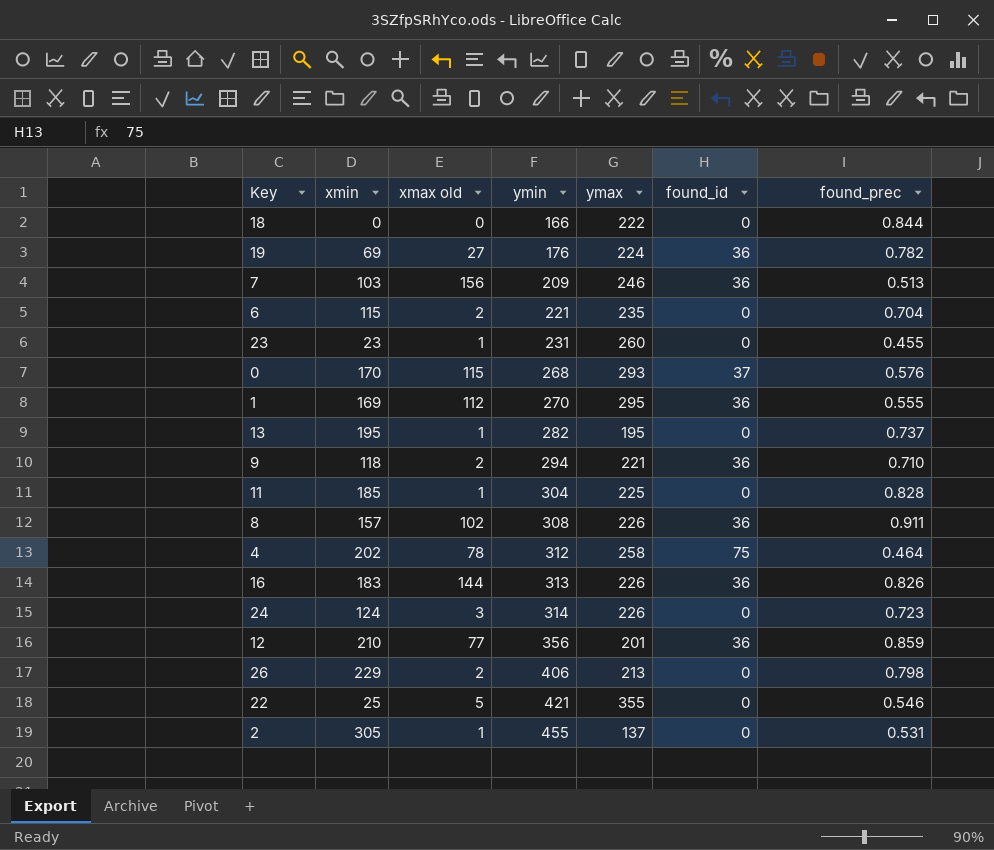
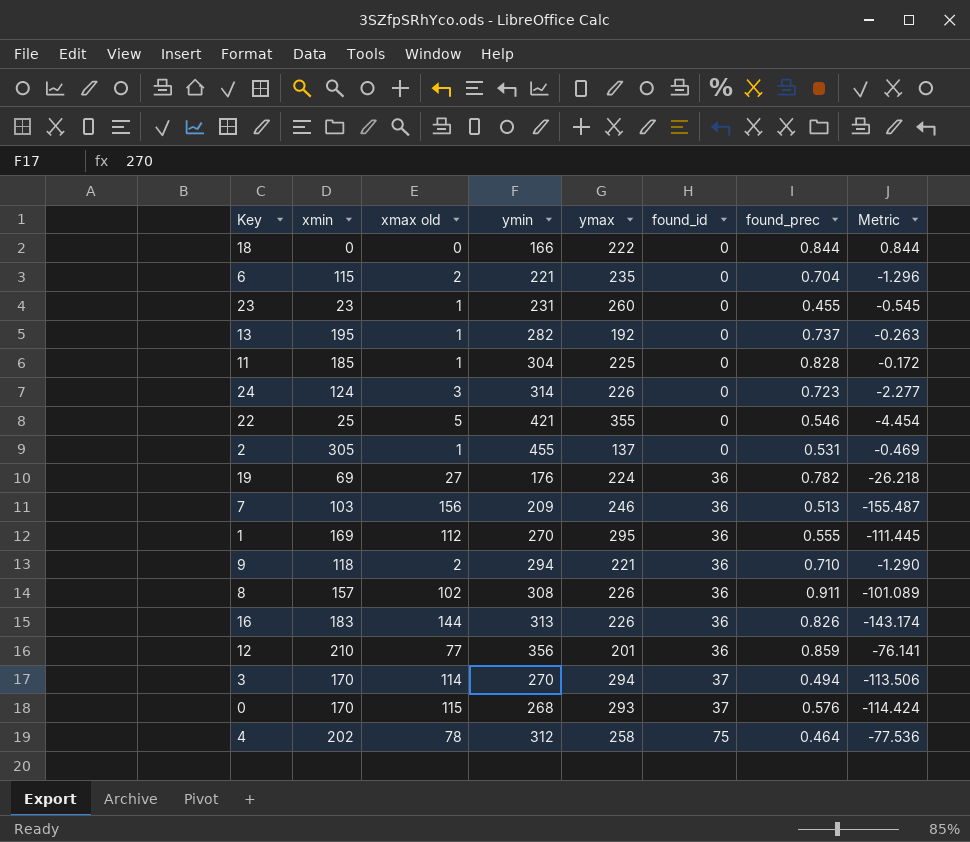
row order: ymin ascending -> found_id ascending
column Metric | formula: none -> [found_prec] - [xmax old]
row 26: 229 | 2 | 406 | 213 | 0 | 0.798 -> none
13 | ymax: 195 -> 192
row 3: none -> 170 | 114 | 270 | 294 | 37 | 0.494 | -113.506

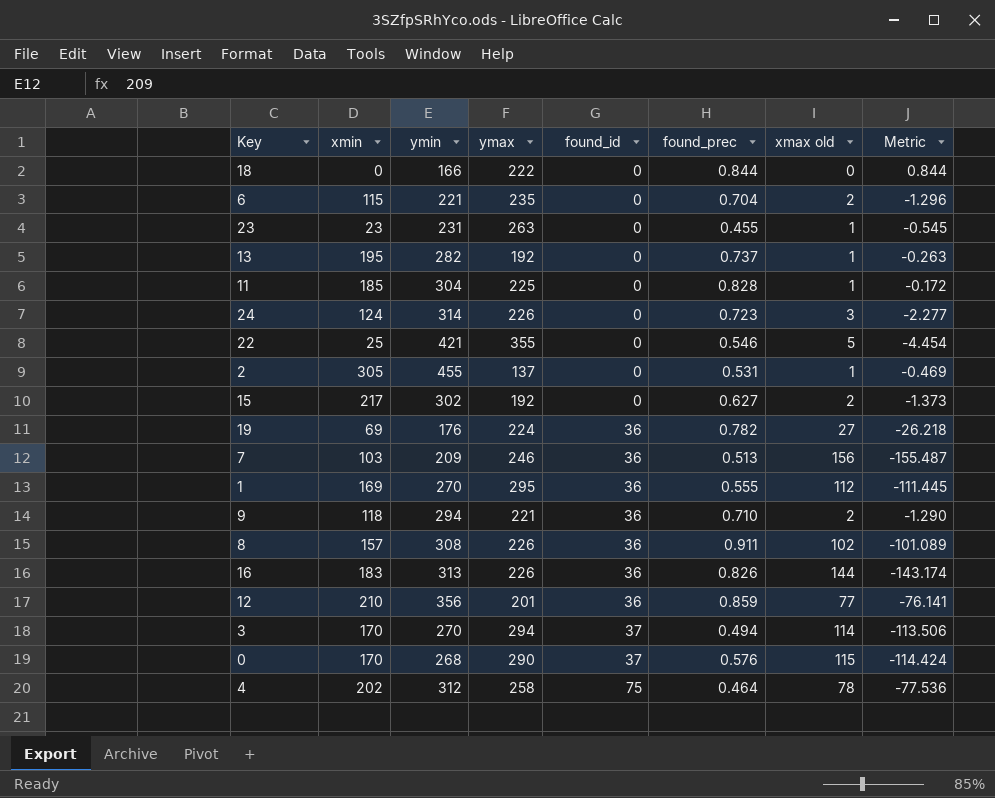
column xmax old | position: 3 -> 7
23 | ymax: 260 -> 263
row 15: none -> 217 | 302 | 192 | 0 | 0.627 | 2 | -1.373
0 | ymax: 293 -> 290

